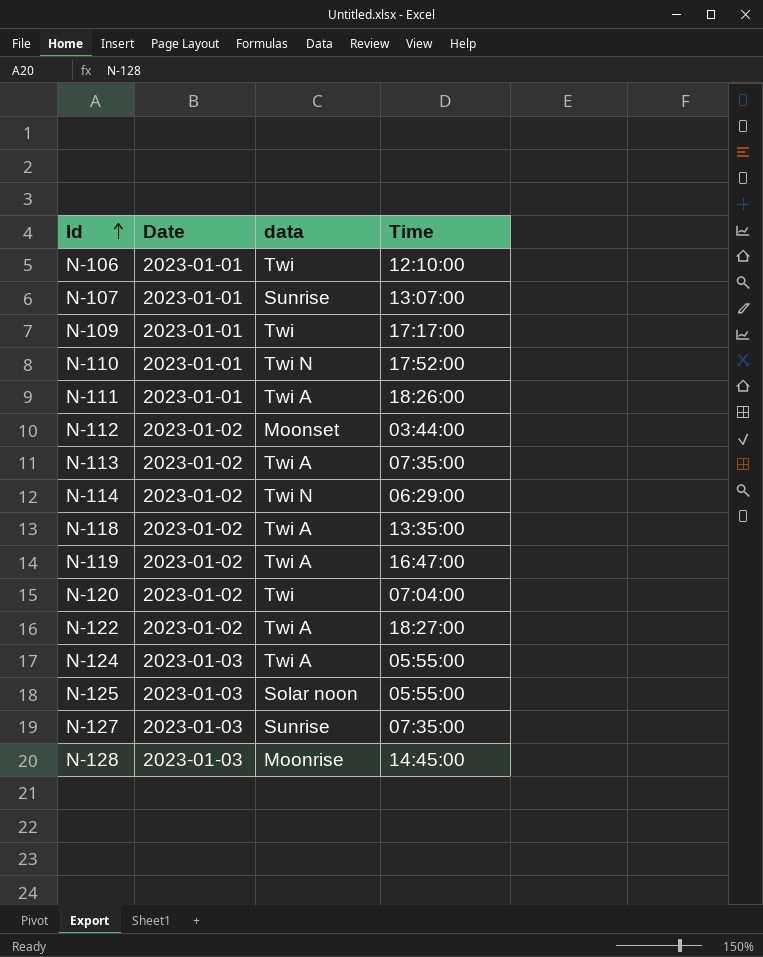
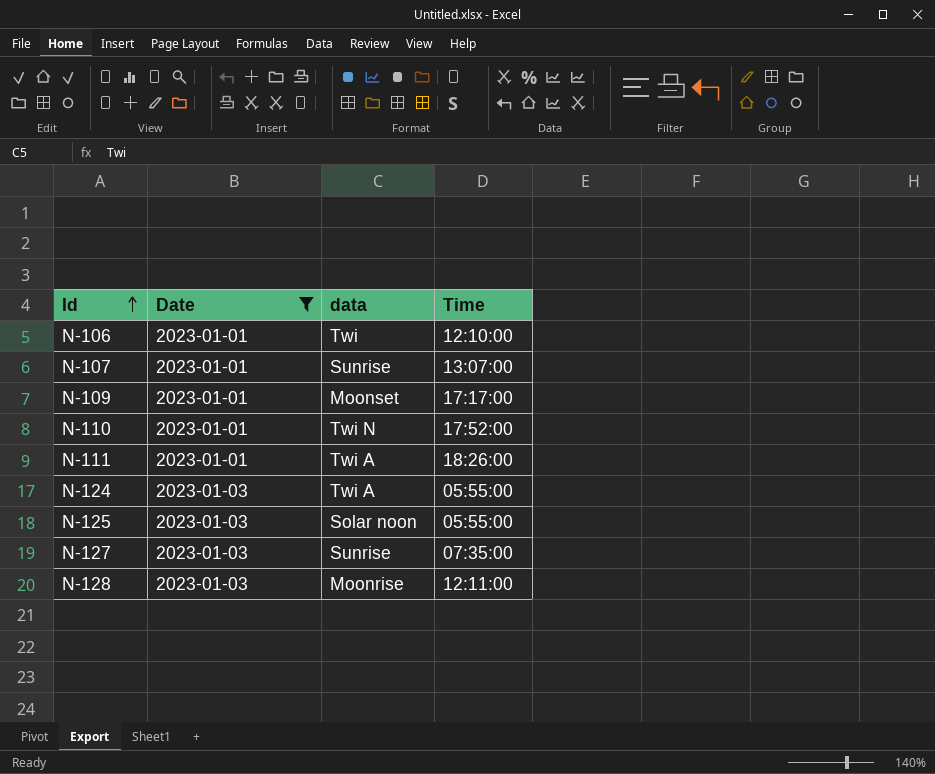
filter: none -> Date != 2023-01-02
N-109 | data: Twi -> Moonset
N-128 | Time: 14:45:00 -> 12:11:00

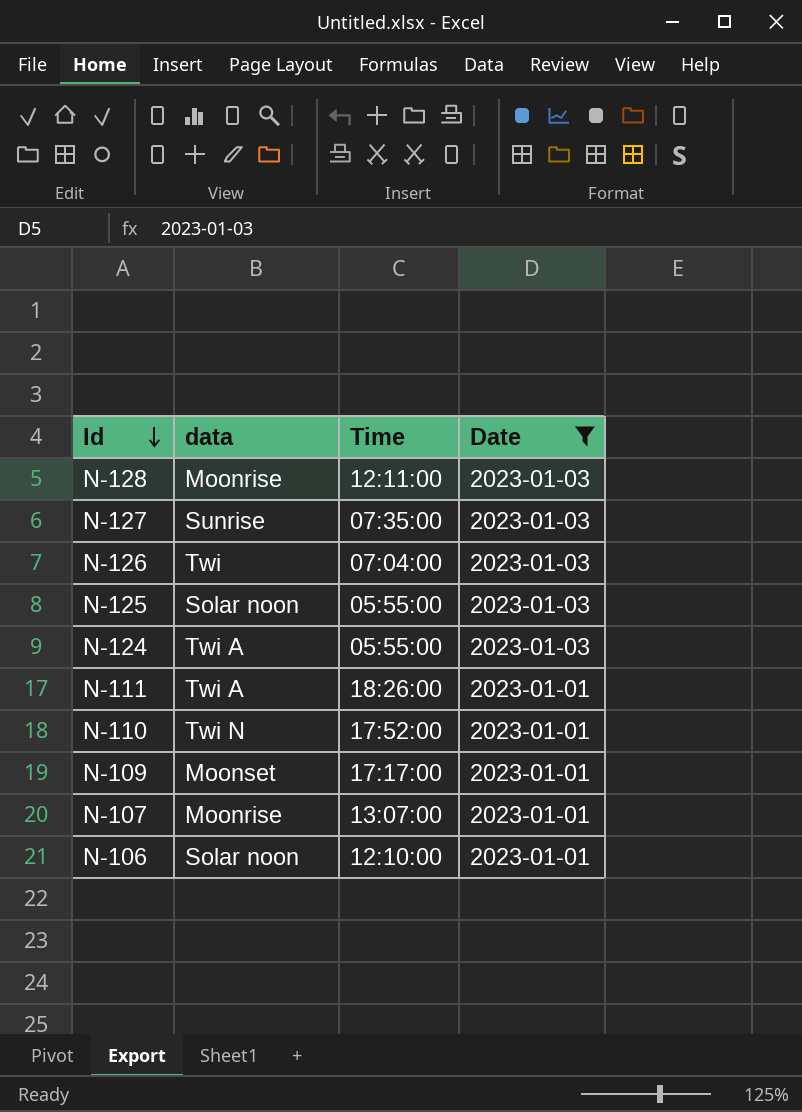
row order: Id ascending -> Id descending
column Date | position: 2 -> 4
row N-126: none -> Twi | 07:04:00 | 2023-01-03
N-107 | data: Sunrise -> Moonrise
N-106 | data: Twi -> Solar noon

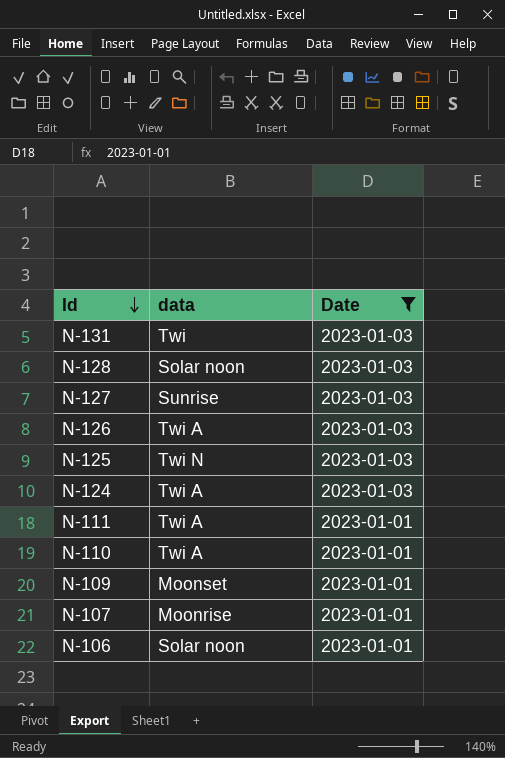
column Time | position: 3 -> none
row N-131: none -> Twi | 2023-01-03
N-128 | data: Moonrise -> Solar noon
N-126 | data: Twi -> Twi A
N-125 | data: Solar noon -> Twi N
N-110 | data: Twi N -> Twi A

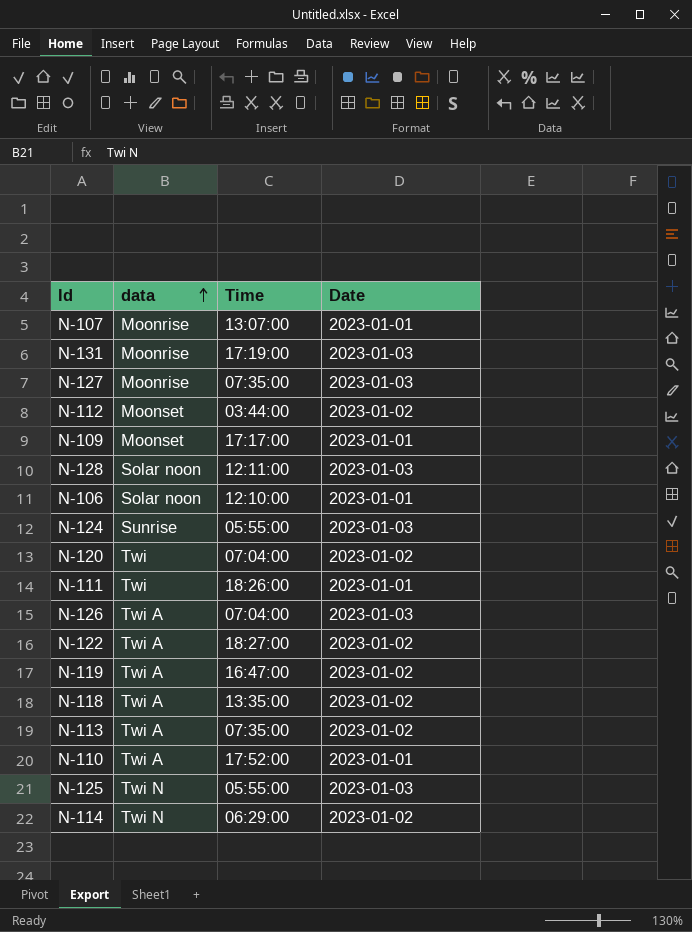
filter: Date != 2023-01-02 -> none
row order: Id descending -> data ascending
column Time | position: none -> 3
N-131 | data: Twi -> Moonrise
N-127 | data: Sunrise -> Moonrise
N-124 | data: Twi A -> Sunrise
N-111 | data: Twi A -> Twi

